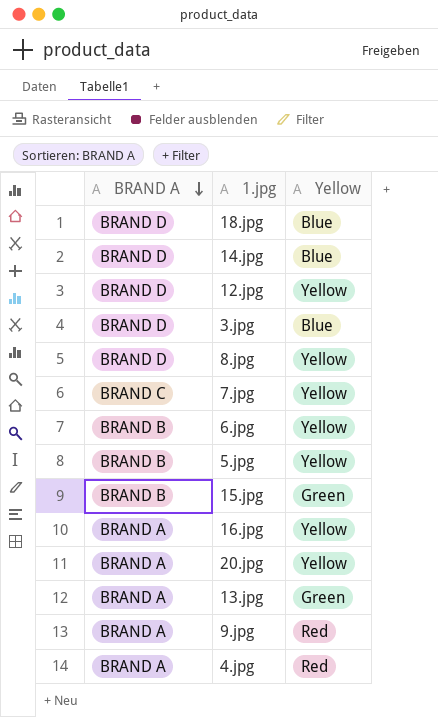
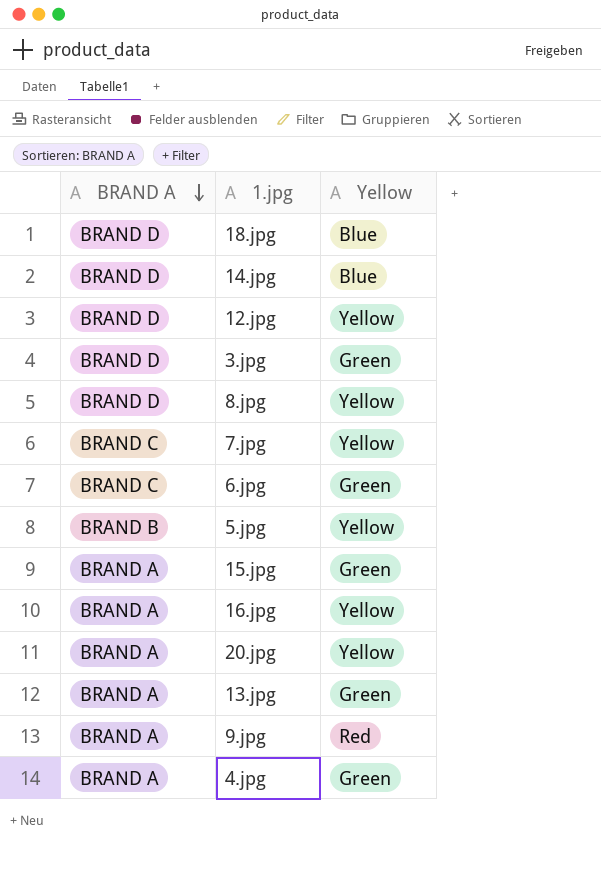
3.jpg | Yellow: Blue -> Green
6.jpg | BRAND A: BRAND B -> BRAND C
6.jpg | Yellow: Yellow -> Green
15.jpg | BRAND A: BRAND B -> BRAND A
4.jpg | Yellow: Red -> Green

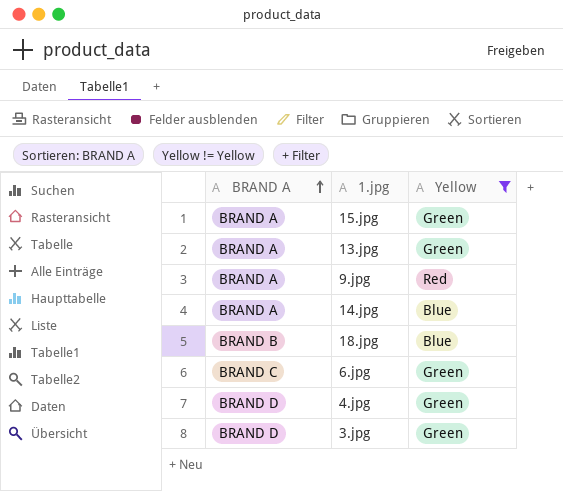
filter: none -> Yellow != Yellow
row order: BRAND A descending -> BRAND A ascending
14.jpg | BRAND A: BRAND D -> BRAND A
18.jpg | BRAND A: BRAND D -> BRAND B
4.jpg | BRAND A: BRAND A -> BRAND D

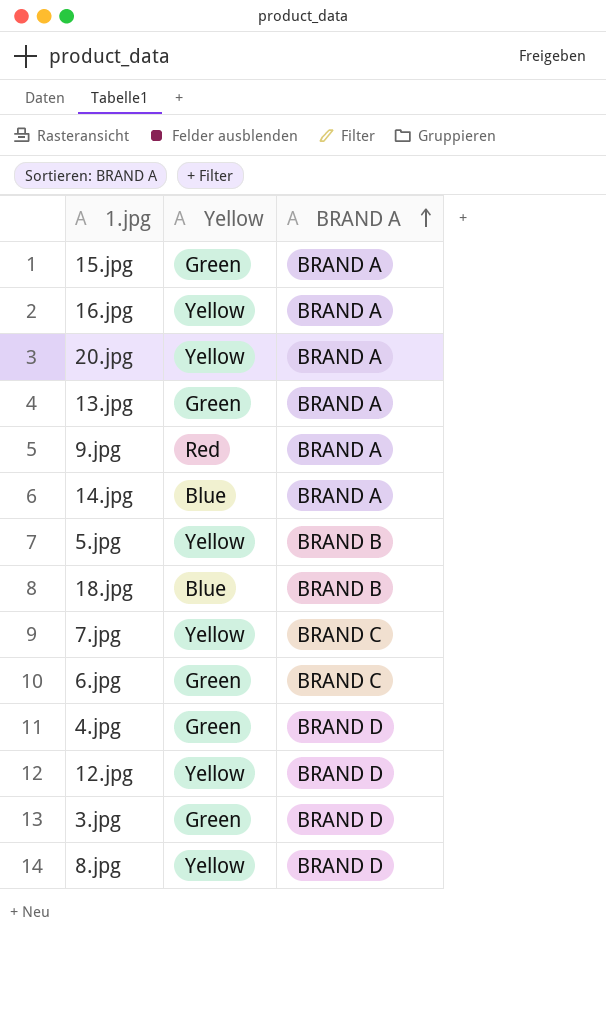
filter: Yellow != Yellow -> none
column BRAND A | position: 1 -> 3

